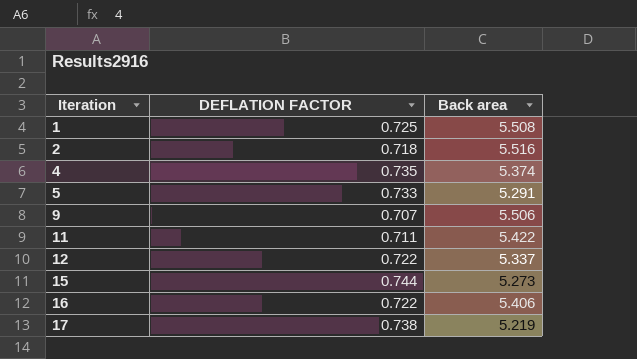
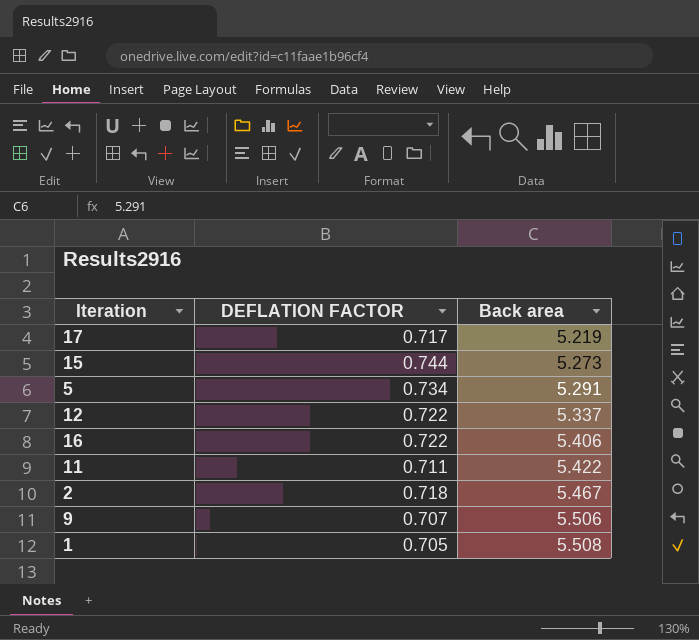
row order: Iteration ascending -> Back area ascending
row 4: 0.735 | 5.374 -> none
17 | DEFLATION FACTOR: 0.738 -> 0.717
5 | DEFLATION FACTOR: 0.733 -> 0.734
2 | Back area: 5.516 -> 5.467
1 | DEFLATION FACTOR: 0.725 -> 0.705

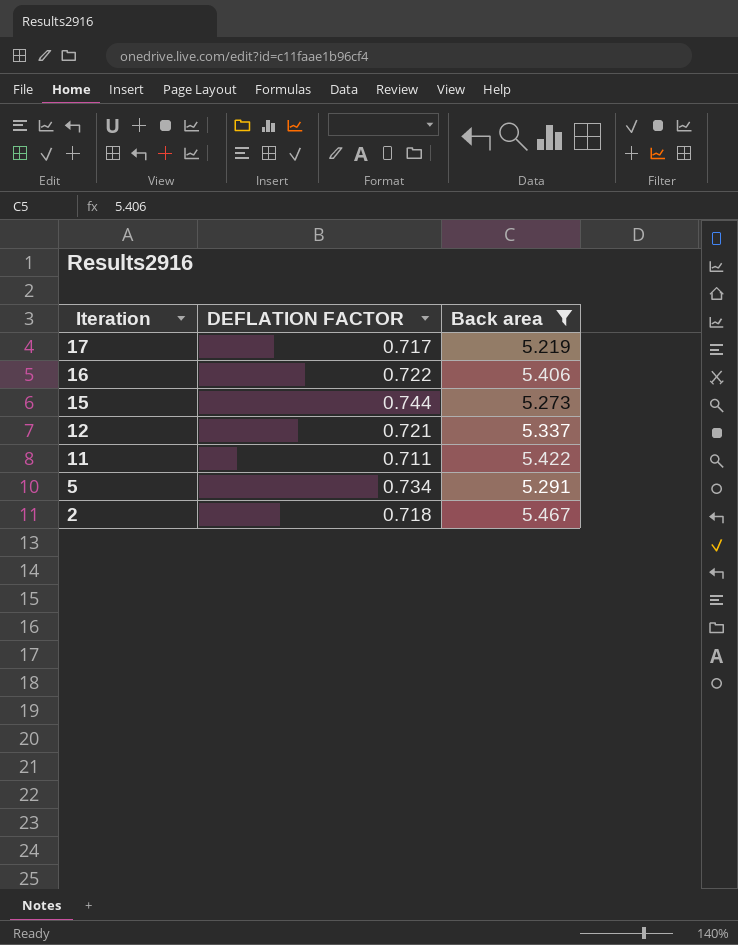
filter: none -> Back area <= 5.467
row order: Back area ascending -> Iteration descending
12 | DEFLATION FACTOR: 0.722 -> 0.721

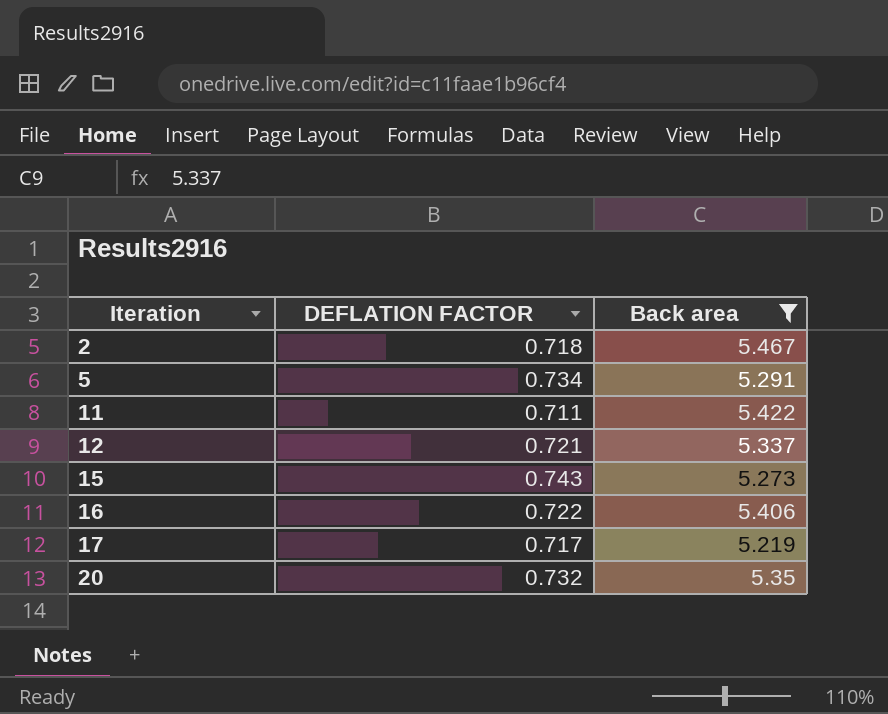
row order: Iteration descending -> Iteration ascending
15 | DEFLATION FACTOR: 0.744 -> 0.743
row 20: none -> 0.732 | 5.35

